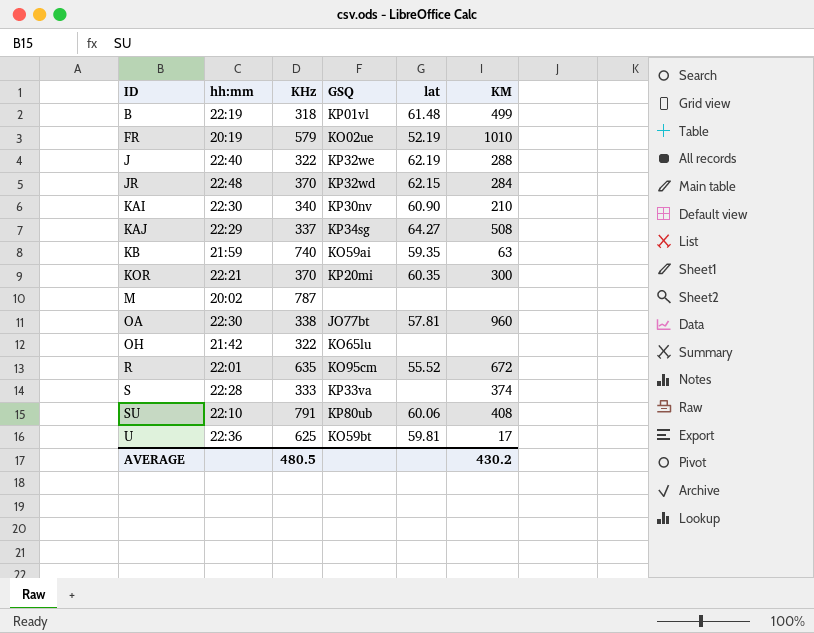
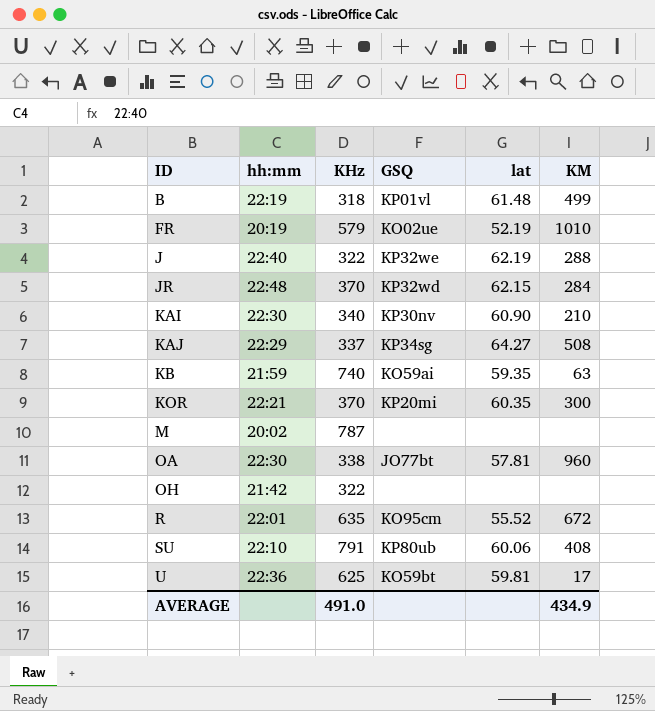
row S: 22:28 | 333 | KP33va | none | 374 -> none
OH | GSQ: KO65lu -> none
AVERAGE | KHz: 480.5 -> 491.0
AVERAGE | KM: 430.2 -> 434.9

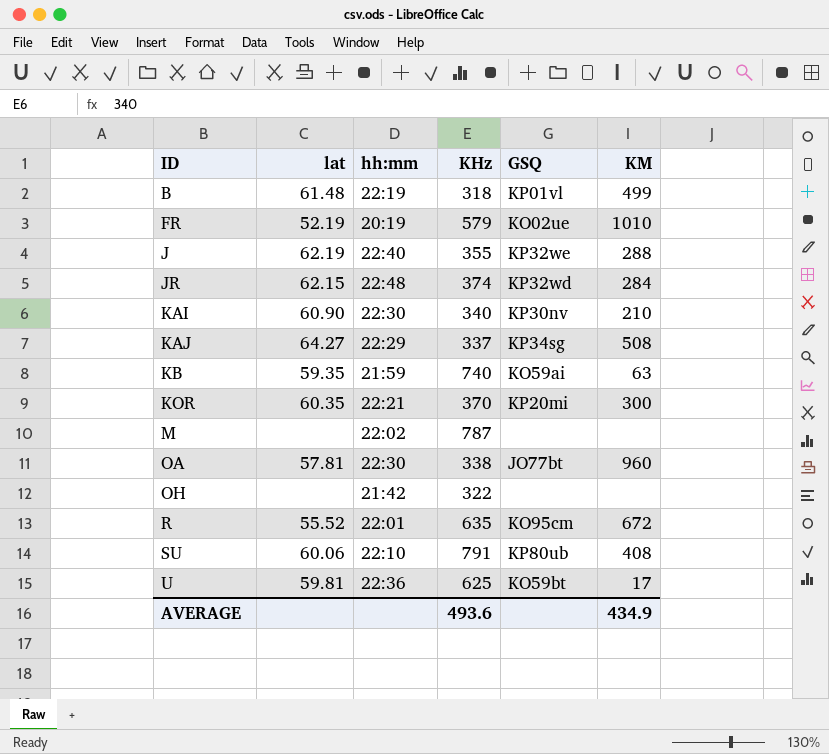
column lat | position: 5 -> 2
J | KHz: 322 -> 355
JR | KHz: 370 -> 374
M | hh:mm: 20:02 -> 22:02
AVERAGE | KHz: 491.0 -> 493.6

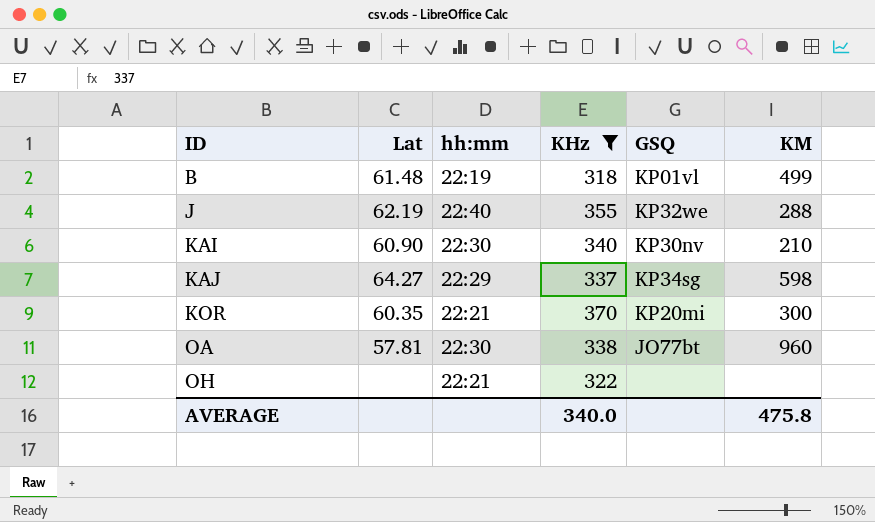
filter: none -> KHz <= 370
column name: lat -> Lat
KAJ | KM: 508 -> 598
OH | hh:mm: 21:42 -> 22:21
AVERAGE | KHz: 493.6 -> 340.0
AVERAGE | KM: 434.9 -> 475.8

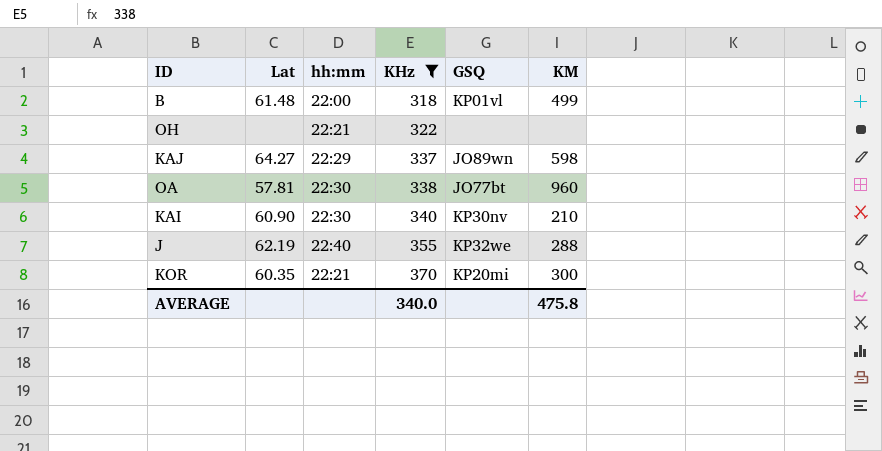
row order: ID ascending -> KHz ascending
B | hh:mm: 22:19 -> 22:00
KAJ | GSQ: KP34sg -> JO89wn

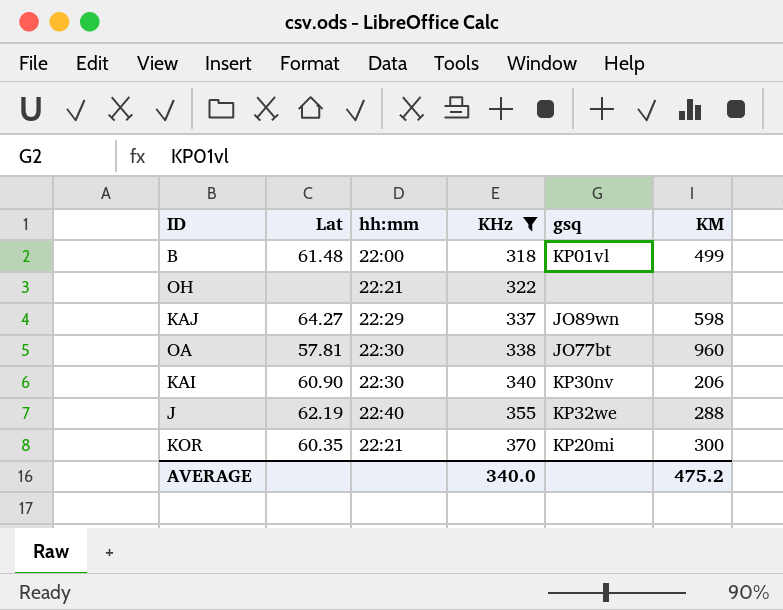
column name: GSQ -> gsq
KAI | KM: 210 -> 206
AVERAGE | KM: 475.8 -> 475.2

